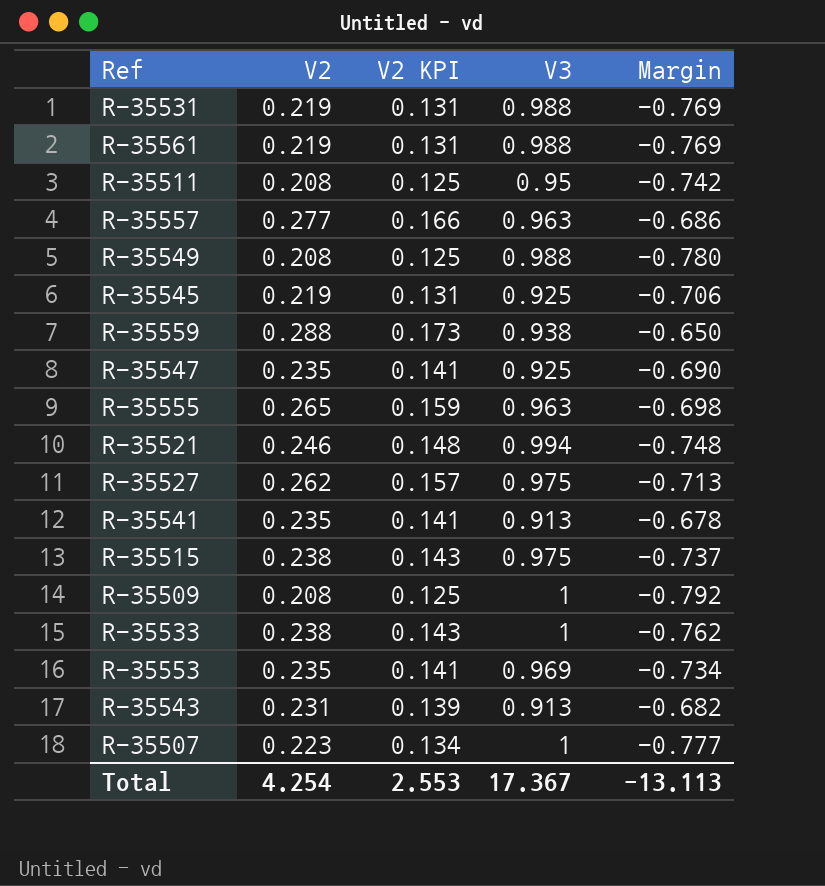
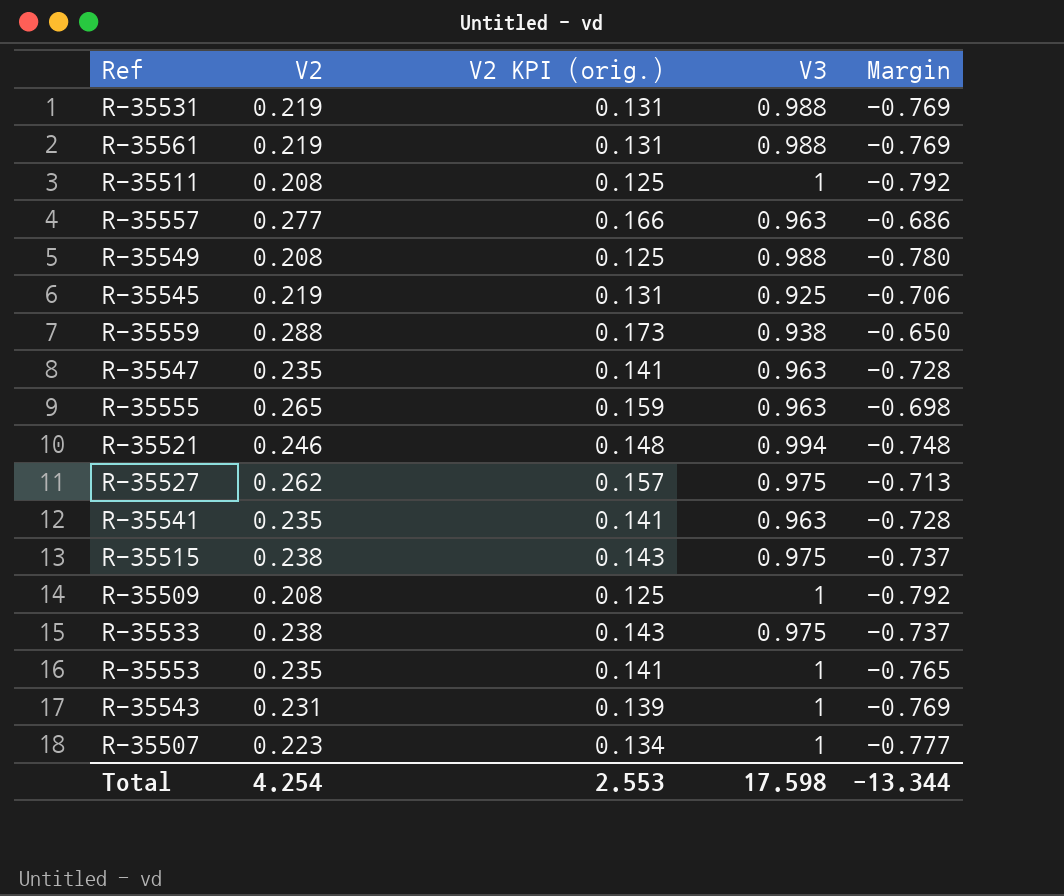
column name: V2 KPI -> V2 KPI (orig.)
R-35511 | V3: 0.95 -> 1
R-35511 | Margin: -0.742 -> -0.792
R-35547 | V3: 0.925 -> 0.963
R-35547 | Margin: -0.690 -> -0.728
R-35541 | V3: 0.913 -> 0.963
R-35541 | Margin: -0.678 -> -0.728
R-35533 | V3: 1 -> 0.975
R-35533 | Margin: -0.762 -> -0.737
R-35553 | V3: 0.969 -> 1
R-35553 | Margin: -0.734 -> -0.765
R-35543 | V3: 0.913 -> 1
R-35543 | Margin: -0.682 -> -0.769
Total | V3: 17.367 -> 17.598
Total | Margin: -13.113 -> -13.344

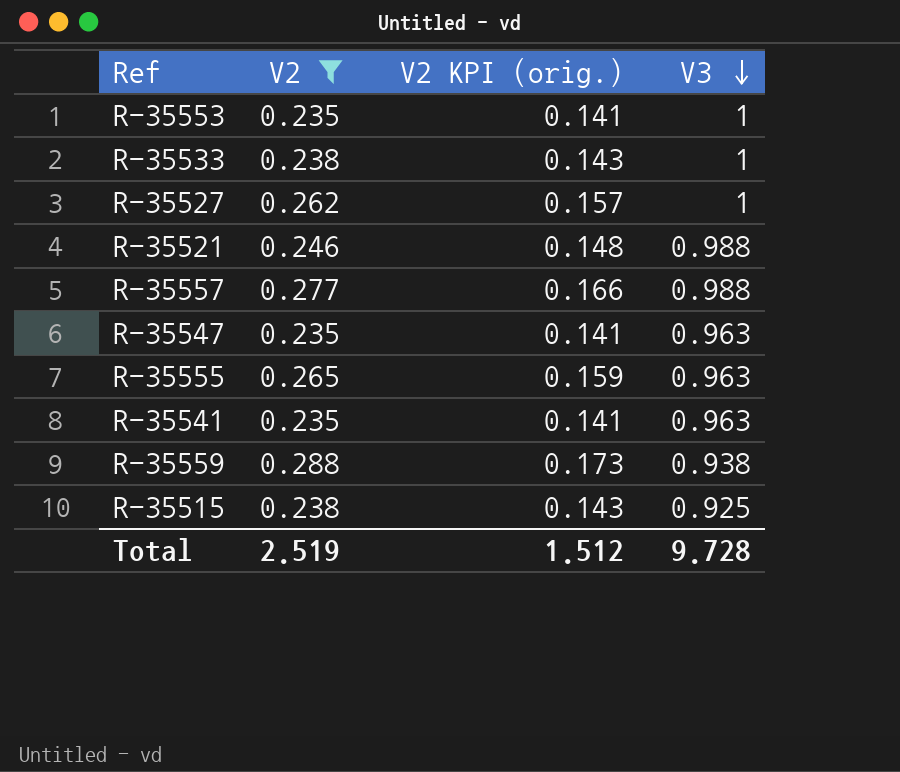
filter: none -> V2 >= 0.235
row order: none -> V3 descending
column Margin | formula: [V2] - [V3] -> none
R-35533 | V3: 0.975 -> 1
R-35527 | V3: 0.975 -> 1
R-35521 | V3: 0.994 -> 0.988
R-35557 | V3: 0.963 -> 0.988
R-35515 | V3: 0.975 -> 0.925
Total | V2: 4.254 -> 2.519
Total | V2 KPI (orig.): 2.553 -> 1.512
Total | V3: 17.598 -> 9.728

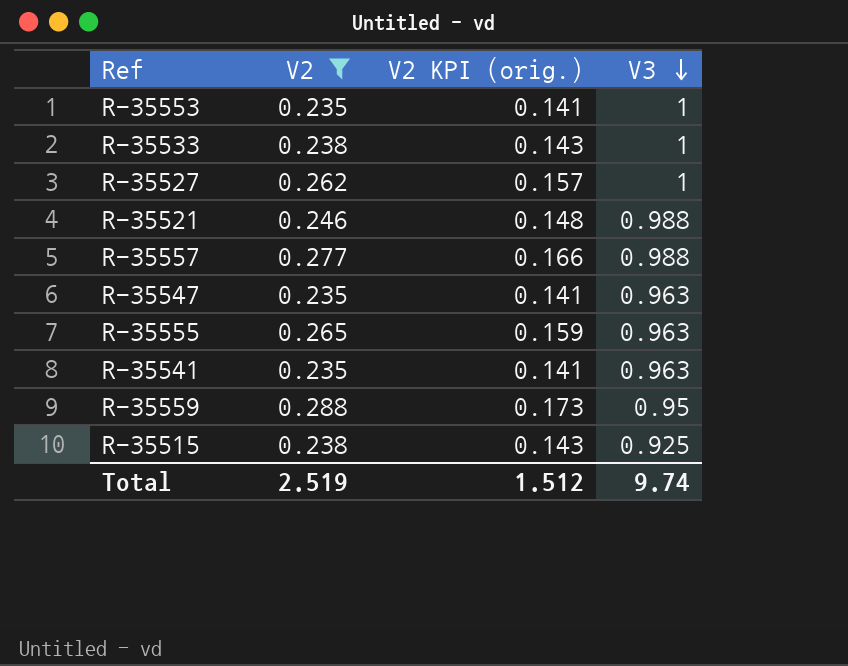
R-35559 | V3: 0.938 -> 0.95
Total | V3: 9.728 -> 9.74

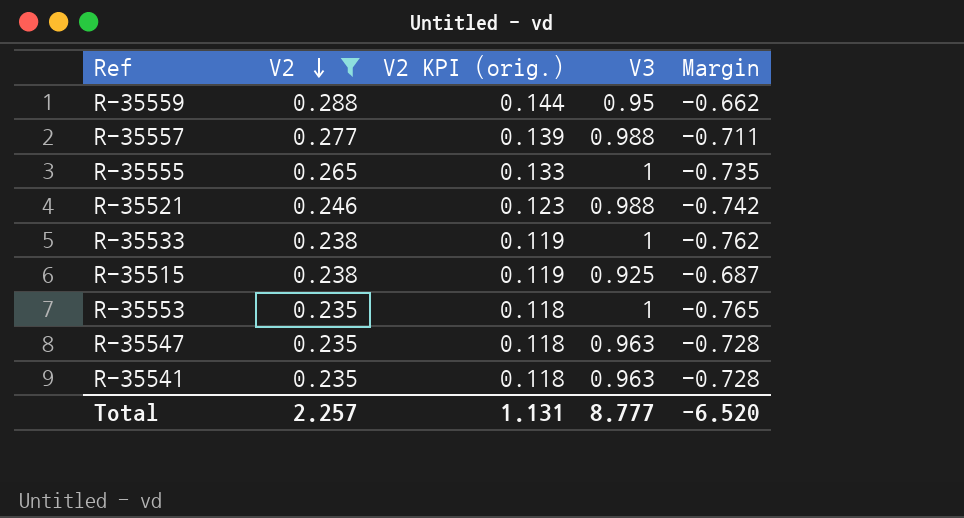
row order: V3 descending -> V2 descending
column V2 KPI (orig.) | formula: [V2] * 0.6 -> [V2] * 0.5
column Margin | formula: none -> [V2] - [V3]
row R-35527: 0.262 | 0.157 | 1 -> none
R-35555 | V3: 0.963 -> 1
Total | V2: 2.519 -> 2.257
Total | V2 KPI (orig.): 1.512 -> 1.131
Total | V3: 9.74 -> 8.777

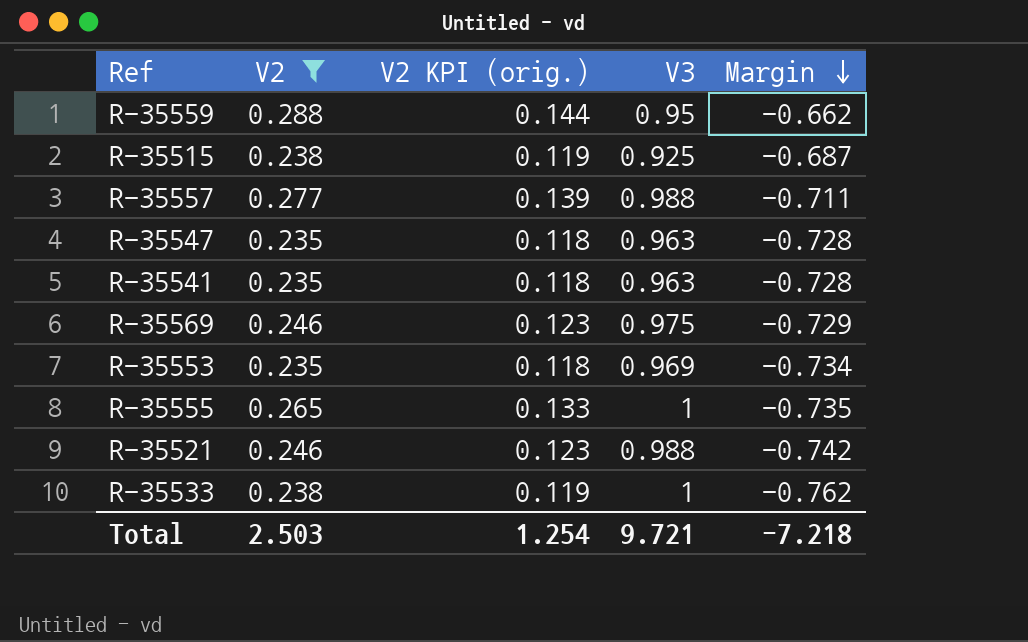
row order: V2 descending -> Margin descending
row R-35569: none -> 0.246 | 0.123 | 0.975 | -0.729
R-35553 | V3: 1 -> 0.969
R-35553 | Margin: -0.765 -> -0.734
Total | V2: 2.257 -> 2.503
Total | V2 KPI (orig.): 1.131 -> 1.254
Total | V3: 8.777 -> 9.721
Total | Margin: -6.520 -> -7.218

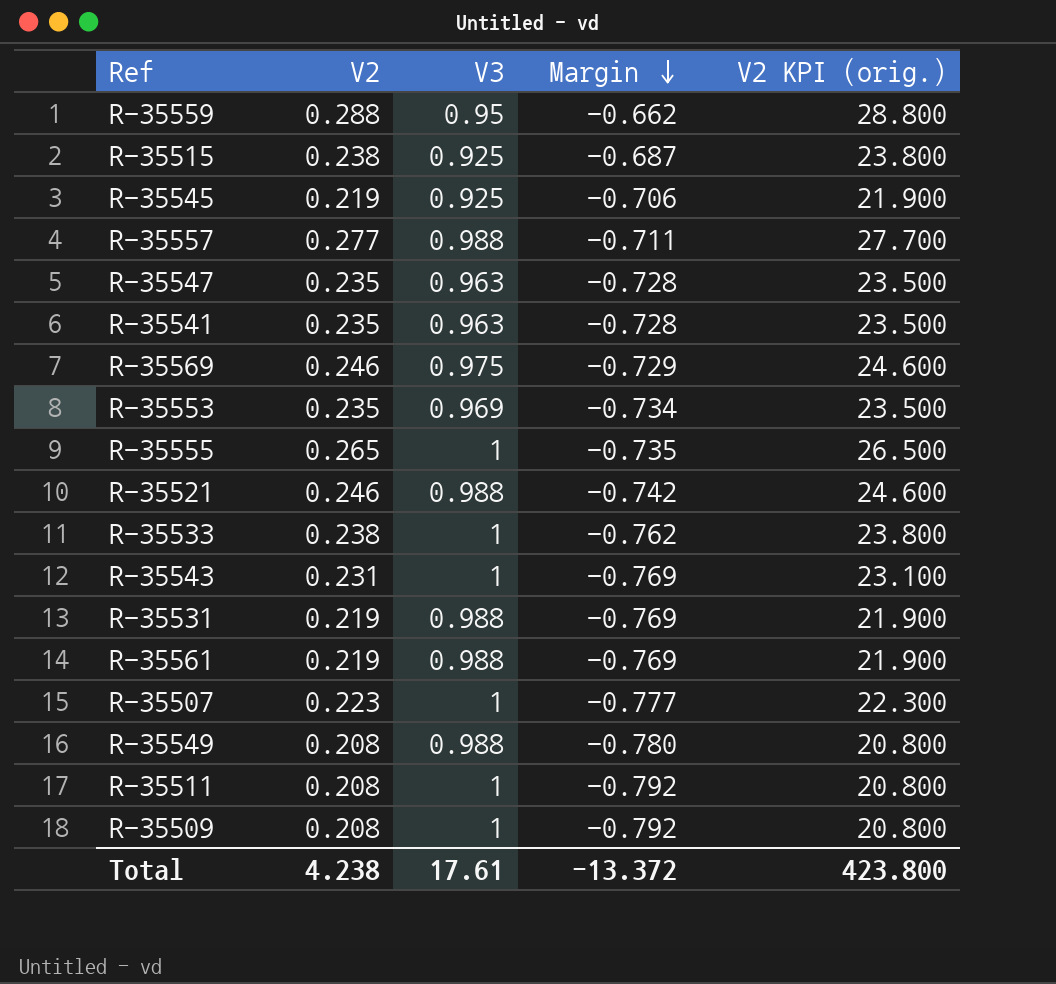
filter: V2 >= 0.235 -> none
column V2 KPI (orig.) | formula: [V2] * 0.5 -> [V2] * 100
column V2 KPI (orig.) | position: 3 -> 5
Total | V2: 2.503 -> 4.238
Total | V3: 9.721 -> 17.61
Total | Margin: -7.218 -> -13.372
Total | V2 KPI (orig.): 1.254 -> 423.800

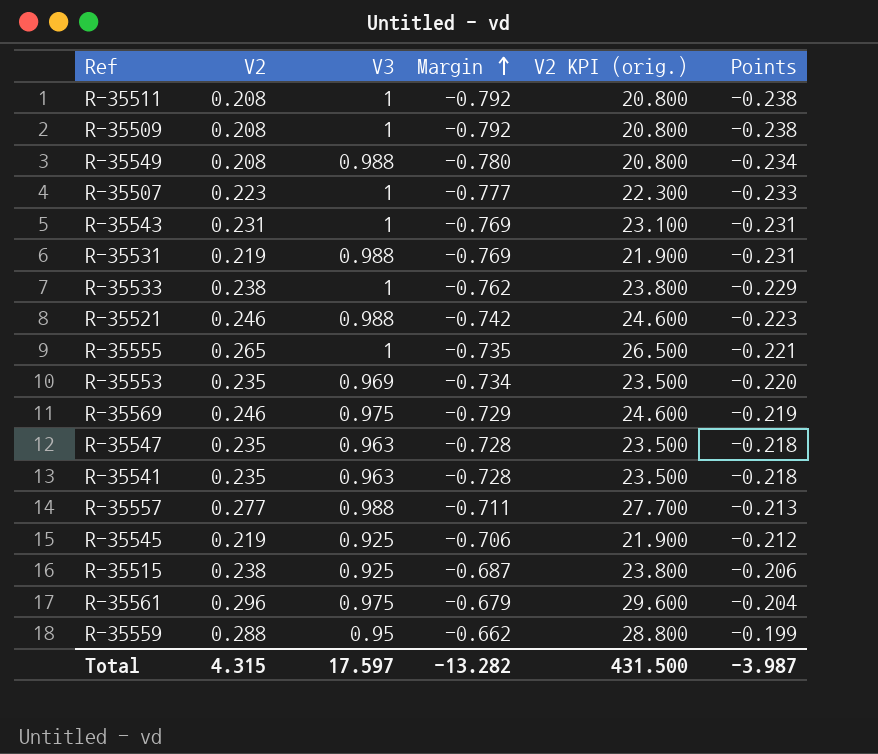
row order: Margin descending -> Margin ascending
column Points | formula: none -> [Margin] * 0.3
R-35561 | V2: 0.219 -> 0.296
R-35561 | V3: 0.988 -> 0.975
R-35561 | Margin: -0.769 -> -0.679
R-35561 | V2 KPI (orig.): 21.900 -> 29.600
Total | V2: 4.238 -> 4.315
Total | V3: 17.61 -> 17.597
Total | Margin: -13.372 -> -13.282
Total | V2 KPI (orig.): 423.800 -> 431.500

